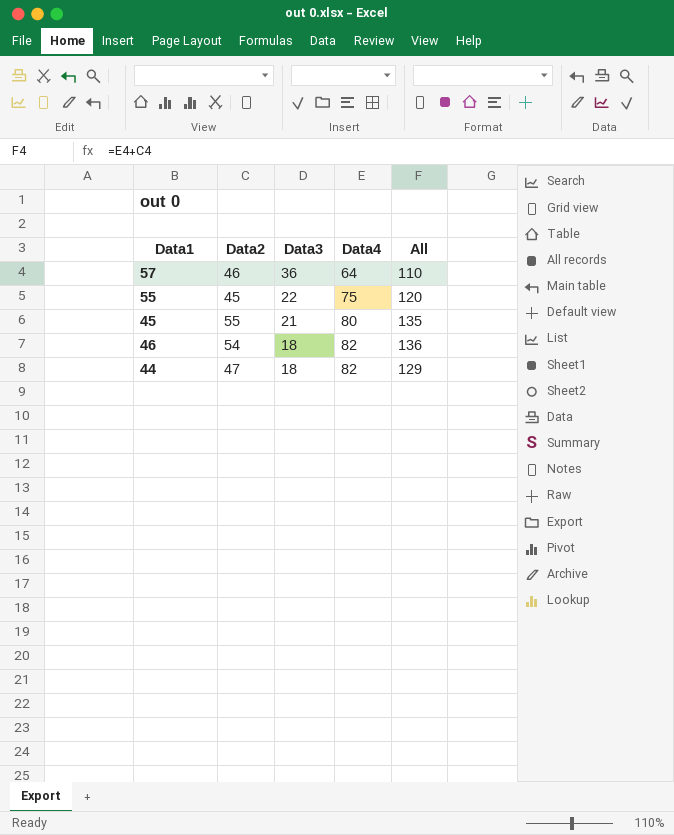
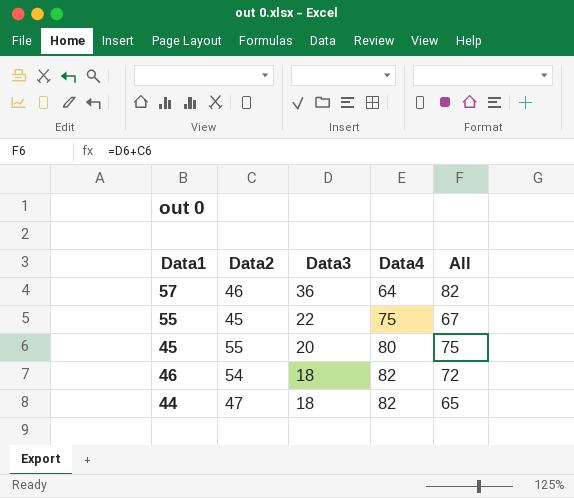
column All | formula: [Data2] + [Data4] -> [Data2] + [Data3]
45 | Data3: 21 -> 20

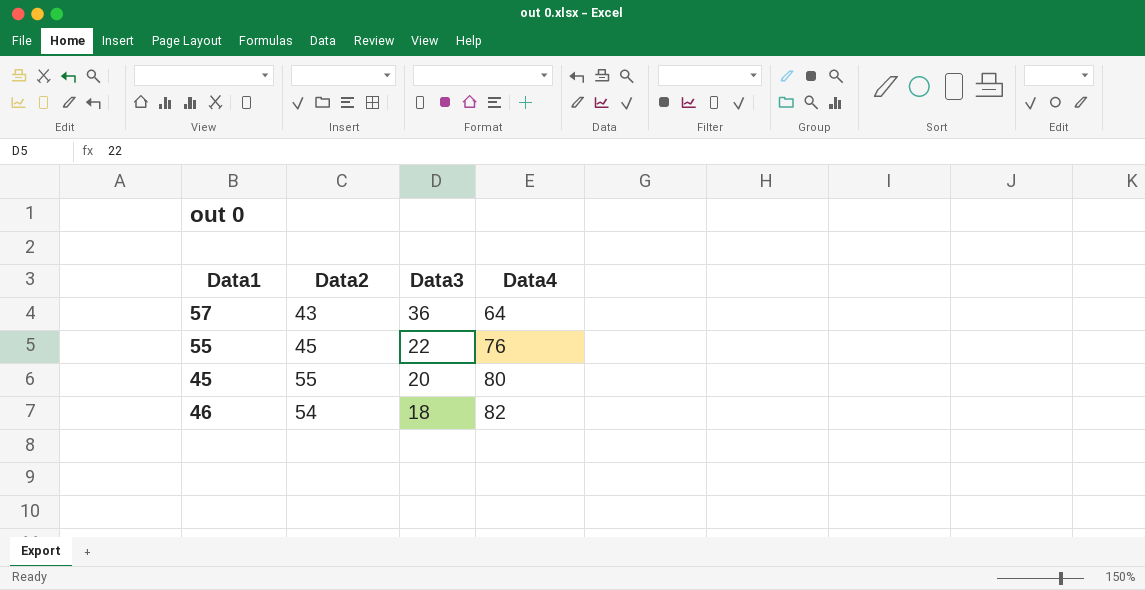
column All | formula: [Data2] + [Data3] -> none
row 44: 47 | 18 | 82 | 65 -> none
57 | Data2: 46 -> 43
55 | Data4: 75 -> 76

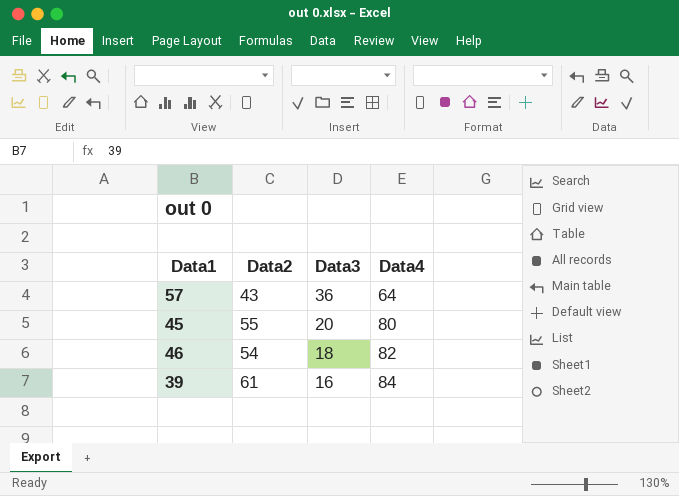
row 55: 45 | 22 | 76 -> none
row 39: none -> 61 | 16 | 84

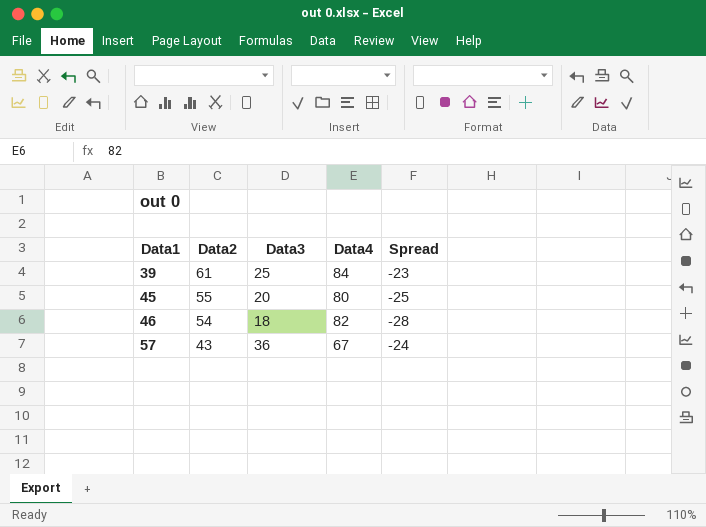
row order: Data3 descending -> Data1 ascending
column Spread | formula: none -> [Data2] - [Data4]
39 | Data3: 16 -> 25
57 | Data4: 64 -> 67

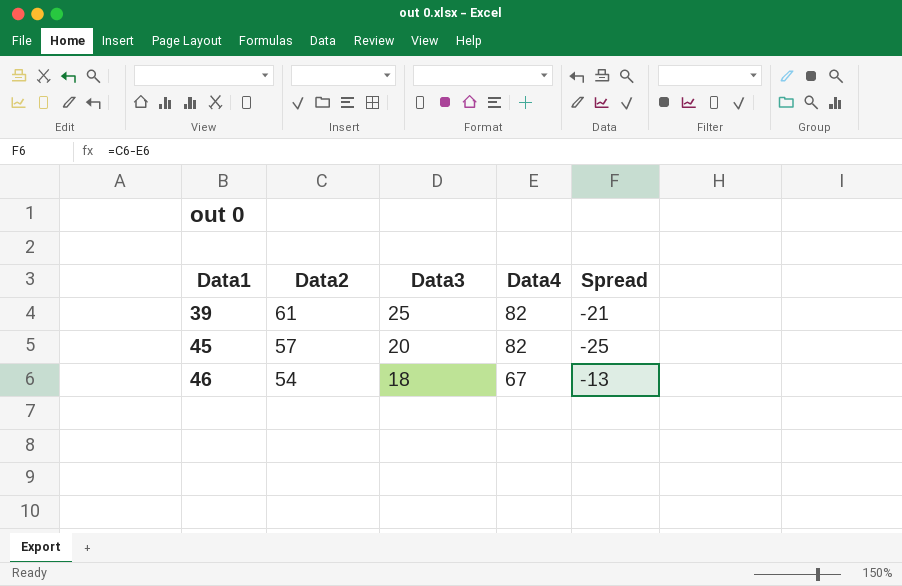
row 57: 43 | 36 | 67 | -24 -> none
39 | Data4: 84 -> 82
39 | Spread: -23 -> -21
45 | Data2: 55 -> 57
45 | Data4: 80 -> 82
46 | Data4: 82 -> 67
46 | Spread: -28 -> -13

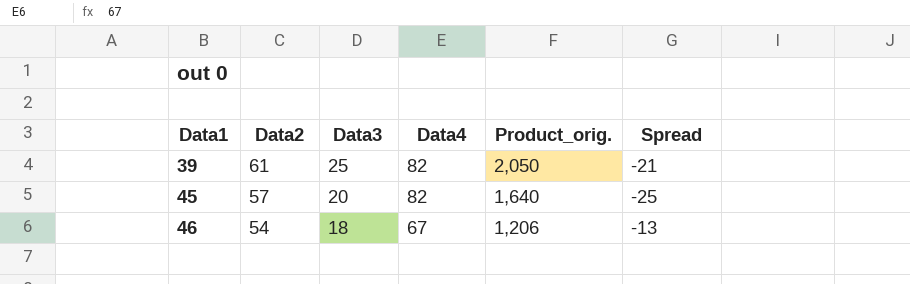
column Product_orig. | formula: none -> [Data3] * [Data4]

